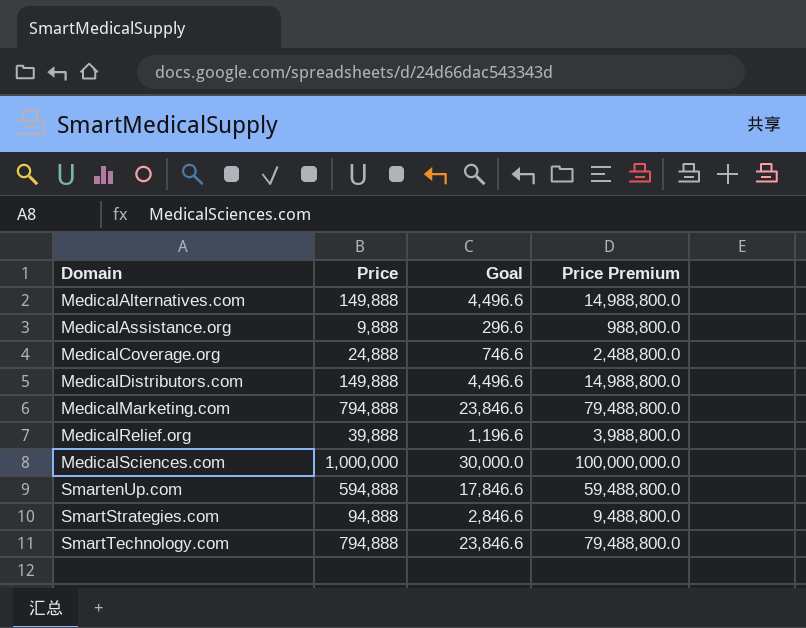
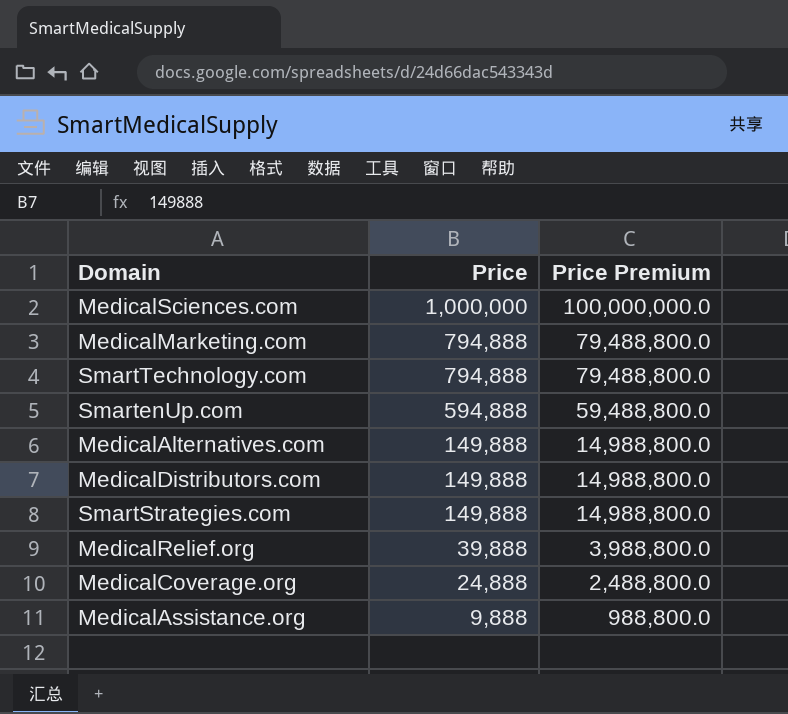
row order: Domain ascending -> Price descending
column Goal | formula: [Price] * 0.03 -> none
SmartStrategies.com | Price: 94,888 -> 149,888
SmartStrategies.com | Price Premium: 9,488,800.0 -> 14,988,800.0

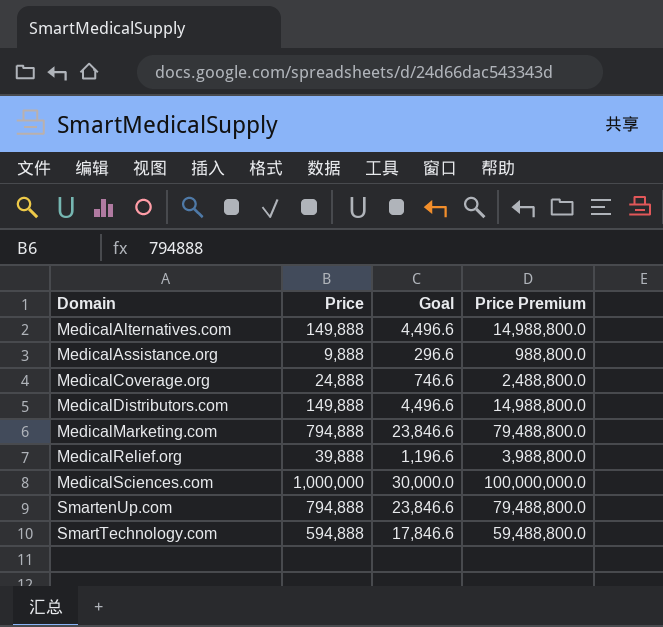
row order: Price descending -> Domain ascending
column Goal | formula: none -> [Price] * 0.03
row SmartStrategies.com: 149,888 | 14,988,800.0 -> none
SmartenUp.com | Price: 594,888 -> 794,888
SmartenUp.com | Price Premium: 59,488,800.0 -> 79,488,800.0
SmartTechnology.com | Price: 794,888 -> 594,888
SmartTechnology.com | Price Premium: 79,488,800.0 -> 59,488,800.0

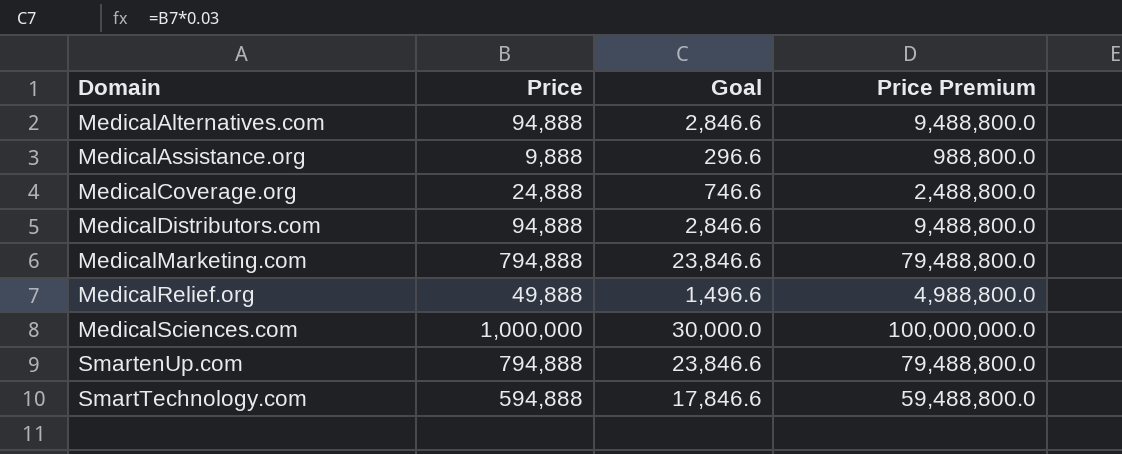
MedicalAlternatives.com | Price: 149,888 -> 94,888
MedicalAlternatives.com | Goal: 4,496.6 -> 2,846.6
MedicalAlternatives.com | Price Premium: 14,988,800.0 -> 9,488,800.0
MedicalDistributors.com | Price: 149,888 -> 94,888
MedicalDistributors.com | Goal: 4,496.6 -> 2,846.6
MedicalDistributors.com | Price Premium: 14,988,800.0 -> 9,488,800.0
MedicalRelief.org | Price: 39,888 -> 49,888
MedicalRelief.org | Goal: 1,196.6 -> 1,496.6
MedicalRelief.org | Price Premium: 3,988,800.0 -> 4,988,800.0

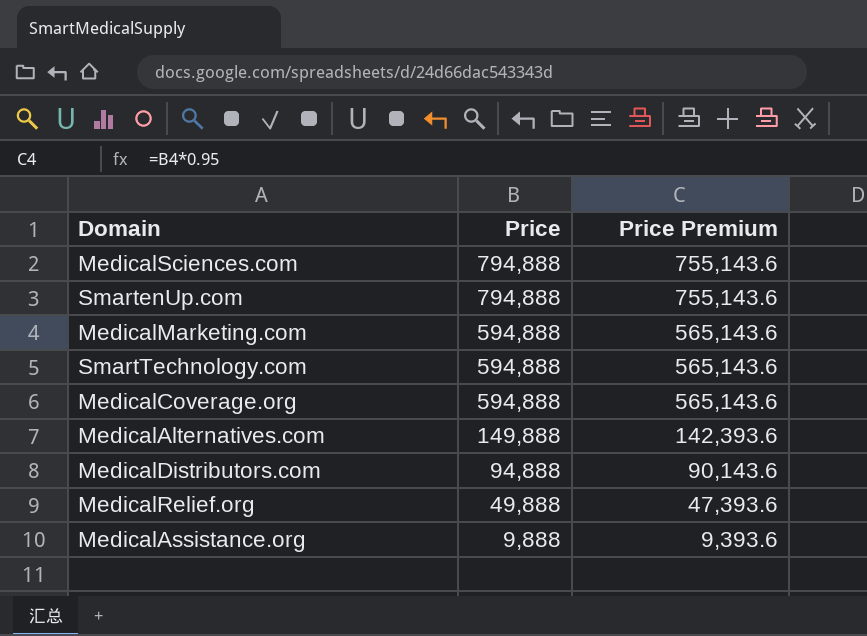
row order: Domain ascending -> Price descending
column Goal | formula: [Price] * 0.03 -> none
column Price Premium | formula: [Price] * 100 -> [Price] * 0.95
MedicalSciences.com | Price: 1,000,000 -> 794,888
MedicalMarketing.com | Price: 794,888 -> 594,888
MedicalCoverage.org | Price: 24,888 -> 594,888
MedicalAlternatives.com | Price: 94,888 -> 149,888

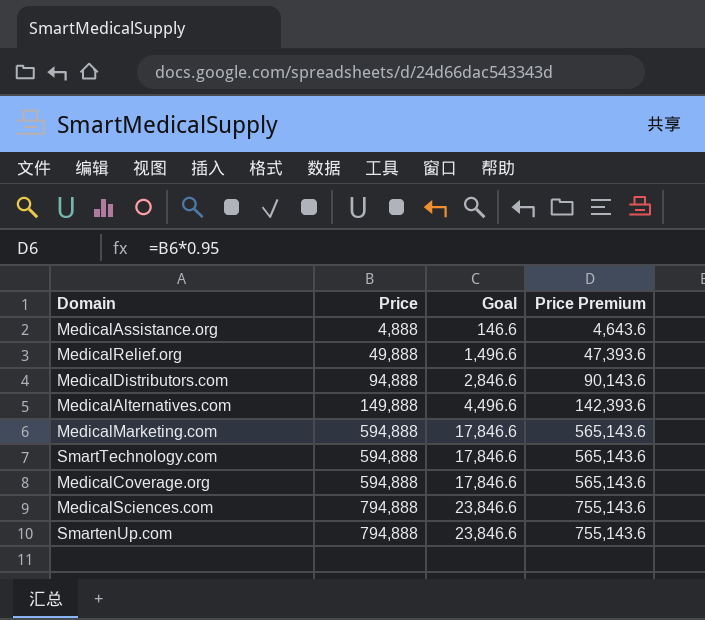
row order: Price descending -> Price ascending
column Goal | formula: none -> [Price] * 0.03
MedicalAssistance.org | Price: 9,888 -> 4,888
MedicalAssistance.org | Price Premium: 9,393.6 -> 4,643.6

